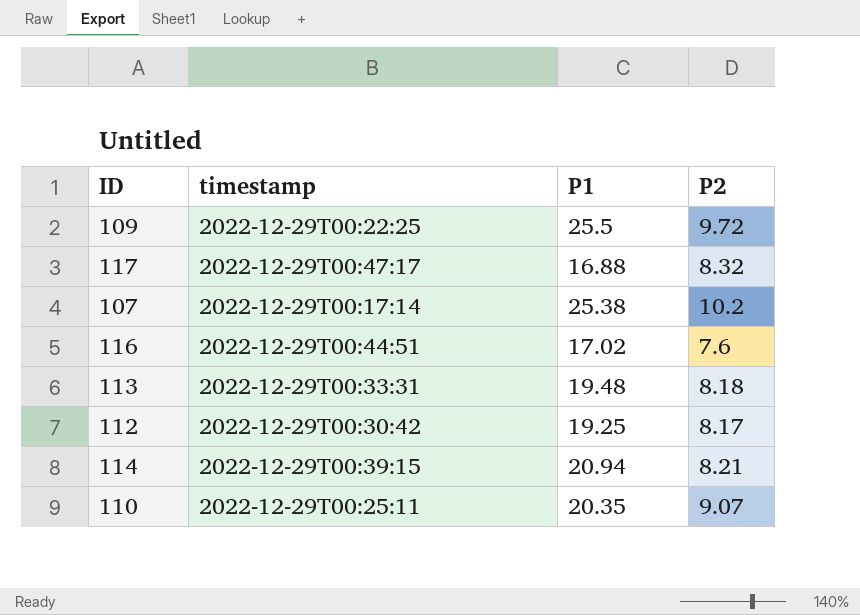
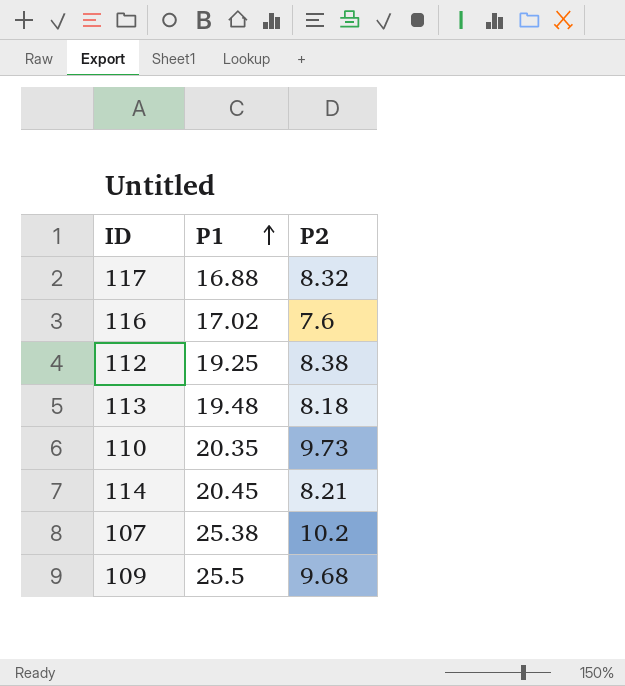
row order: none -> P1 ascending
column timestamp | position: 2 -> none
112 | P2: 8.17 -> 8.38
110 | P2: 9.07 -> 9.73
114 | P1: 20.94 -> 20.45
109 | P2: 9.72 -> 9.68

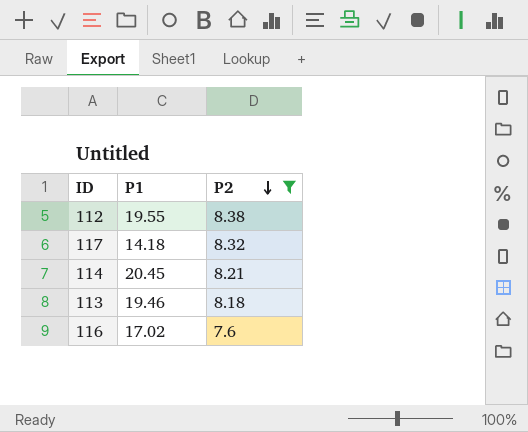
filter: none -> P2 <= 8.38
row order: P1 ascending -> P2 descending
112 | P1: 19.25 -> 19.55
117 | P1: 16.88 -> 14.18
113 | P1: 19.48 -> 19.46

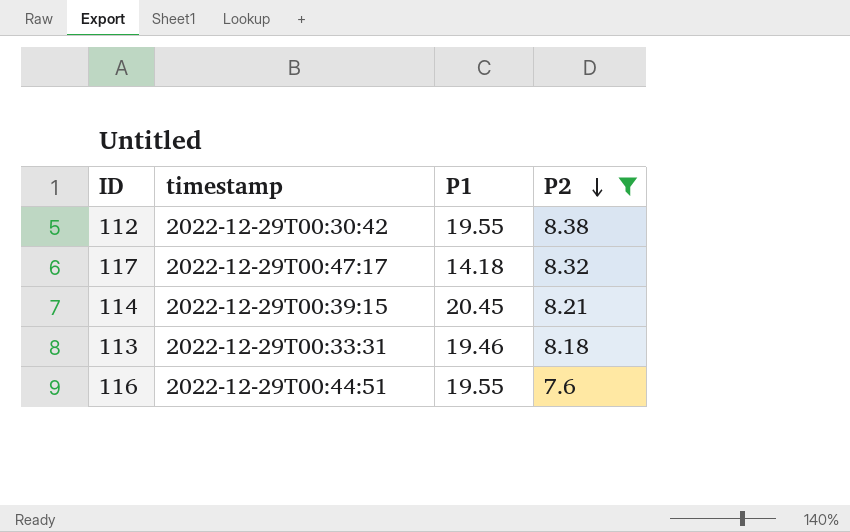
column timestamp | position: none -> 2
116 | P1: 17.02 -> 19.55

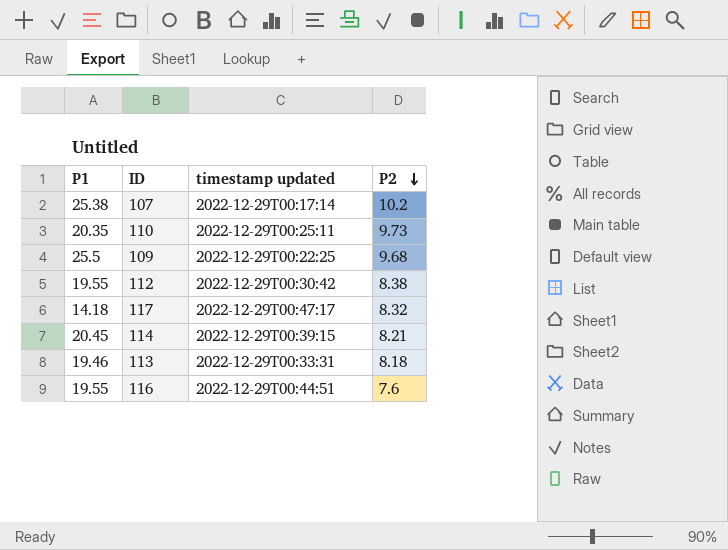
filter: P2 <= 8.38 -> none
column P1 | position: 3 -> 1
column name: timestamp -> timestamp updated

